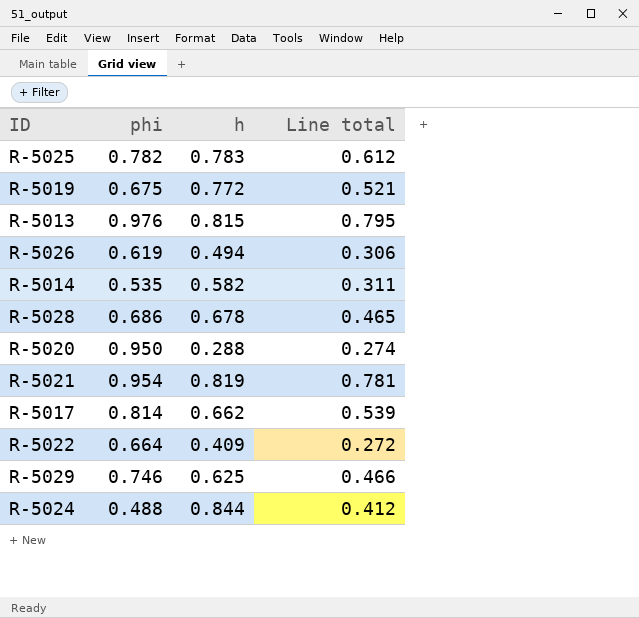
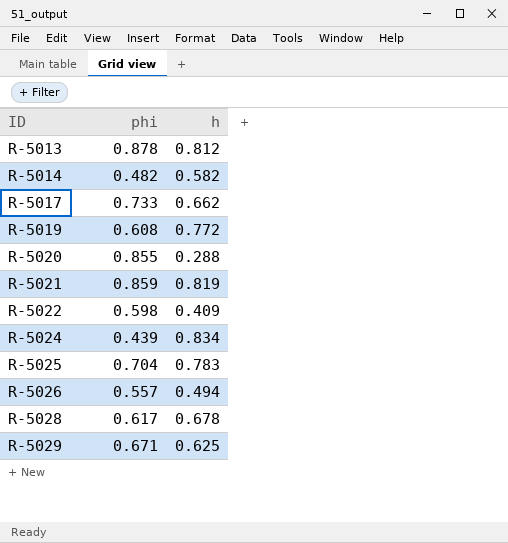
row order: none -> ID ascending
column Line total | formula: [phi] * [h] -> none
R-5013 | phi: 0.976 -> 0.878
R-5013 | h: 0.815 -> 0.812
R-5014 | phi: 0.535 -> 0.482
R-5017 | phi: 0.814 -> 0.733
R-5019 | phi: 0.675 -> 0.608
R-5020 | phi: 0.950 -> 0.855
R-5021 | phi: 0.954 -> 0.859
R-5022 | phi: 0.664 -> 0.598
R-5024 | phi: 0.488 -> 0.439
R-5024 | h: 0.844 -> 0.834
R-5025 | phi: 0.782 -> 0.704
R-5026 | phi: 0.619 -> 0.557
R-5028 | phi: 0.686 -> 0.617
R-5029 | phi: 0.746 -> 0.671

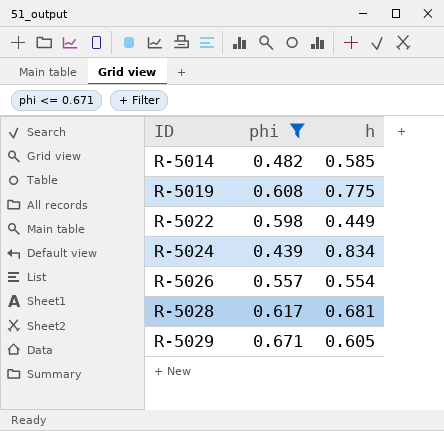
filter: none -> phi <= 0.671
R-5014 | h: 0.582 -> 0.585
R-5019 | h: 0.772 -> 0.775
R-5022 | h: 0.409 -> 0.449
R-5026 | h: 0.494 -> 0.554
R-5028 | h: 0.678 -> 0.681
R-5029 | h: 0.625 -> 0.605

